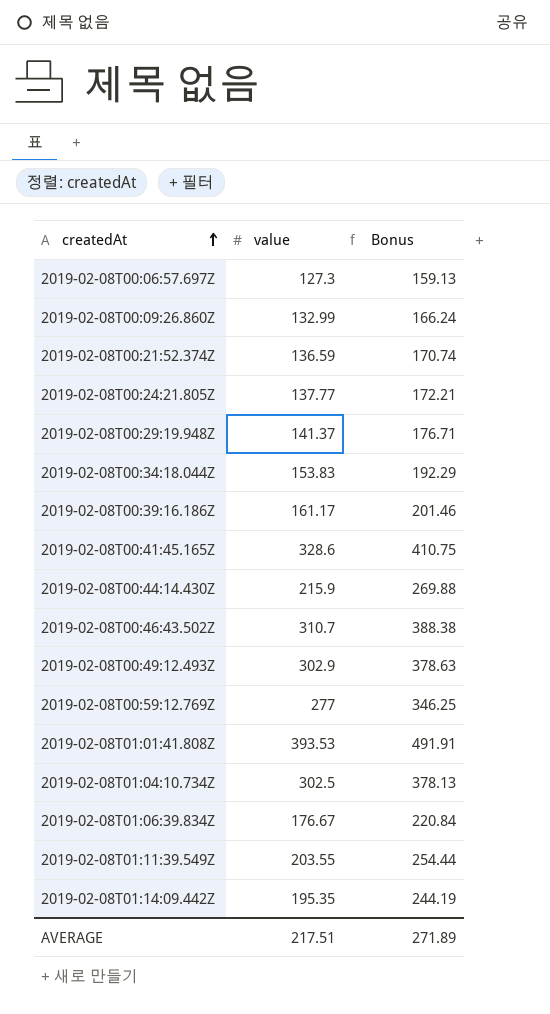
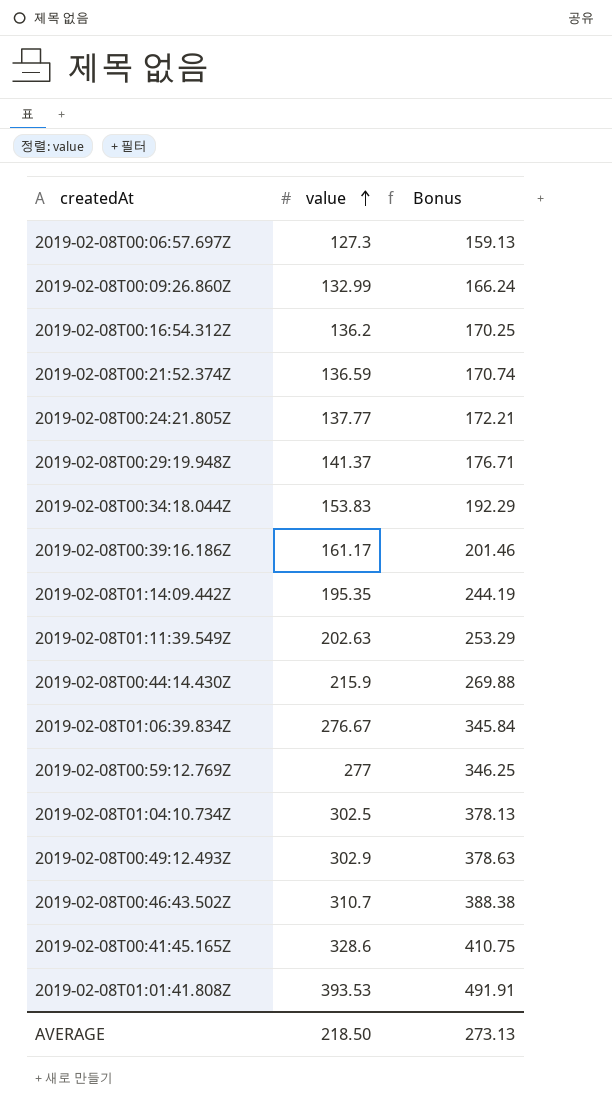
row order: createdAt ascending -> value ascending
row 2019-02-08T00:16:54.312Z: none -> 136.2 | 170.25
2019-02-08T01:11:39.549Z | value: 203.55 -> 202.63
2019-02-08T01:11:39.549Z | Bonus: 254.44 -> 253.29
2019-02-08T01:06:39.834Z | value: 176.67 -> 276.67
2019-02-08T01:06:39.834Z | Bonus: 220.84 -> 345.84
AVERAGE | value: 217.51 -> 218.50
AVERAGE | Bonus: 271.89 -> 273.13

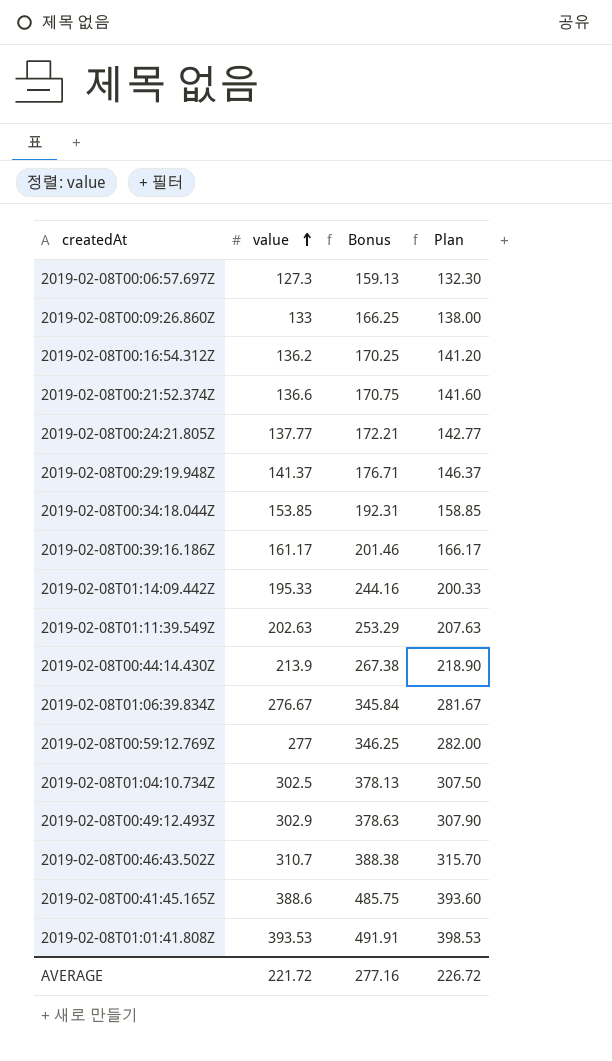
column Plan | formula: none -> [value] + 5
2019-02-08T00:09:26.860Z | value: 132.99 -> 133
2019-02-08T00:09:26.860Z | Bonus: 166.24 -> 166.25
2019-02-08T00:21:52.374Z | value: 136.59 -> 136.6
2019-02-08T00:21:52.374Z | Bonus: 170.74 -> 170.75
2019-02-08T00:34:18.044Z | value: 153.83 -> 153.85
2019-02-08T00:34:18.044Z | Bonus: 192.29 -> 192.31
2019-02-08T01:14:09.442Z | value: 195.35 -> 195.33
2019-02-08T01:14:09.442Z | Bonus: 244.19 -> 244.16
2019-02-08T00:44:14.430Z | value: 215.9 -> 213.9
2019-02-08T00:44:14.430Z | Bonus: 269.88 -> 267.38
2019-02-08T00:41:45.165Z | value: 328.6 -> 388.6
2019-02-08T00:41:45.165Z | Bonus: 410.75 -> 485.75
AVERAGE | value: 218.50 -> 221.72
AVERAGE | Bonus: 273.13 -> 277.16

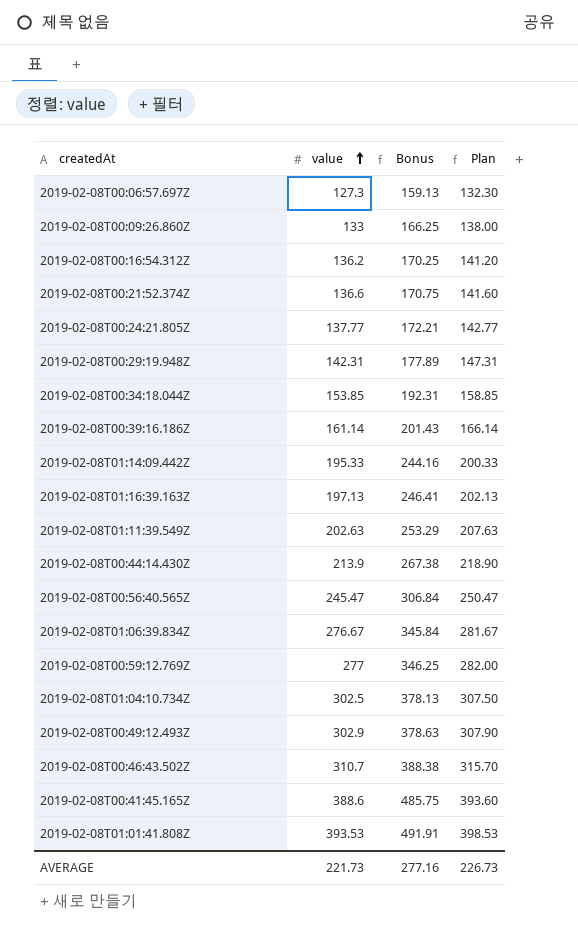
2019-02-08T00:29:19.948Z | value: 141.37 -> 142.31
2019-02-08T00:29:19.948Z | Bonus: 176.71 -> 177.89
2019-02-08T00:29:19.948Z | Plan: 146.37 -> 147.31
2019-02-08T00:39:16.186Z | value: 161.17 -> 161.14
2019-02-08T00:39:16.186Z | Bonus: 201.46 -> 201.43
2019-02-08T00:39:16.186Z | Plan: 166.17 -> 166.14
row 2019-02-08T01:16:39.163Z: none -> 197.13 | 246.41 | 202.13
row 2019-02-08T00:56:40.565Z: none -> 245.47 | 306.84 | 250.47
AVERAGE | value: 221.72 -> 221.73
AVERAGE | Plan: 226.72 -> 226.73

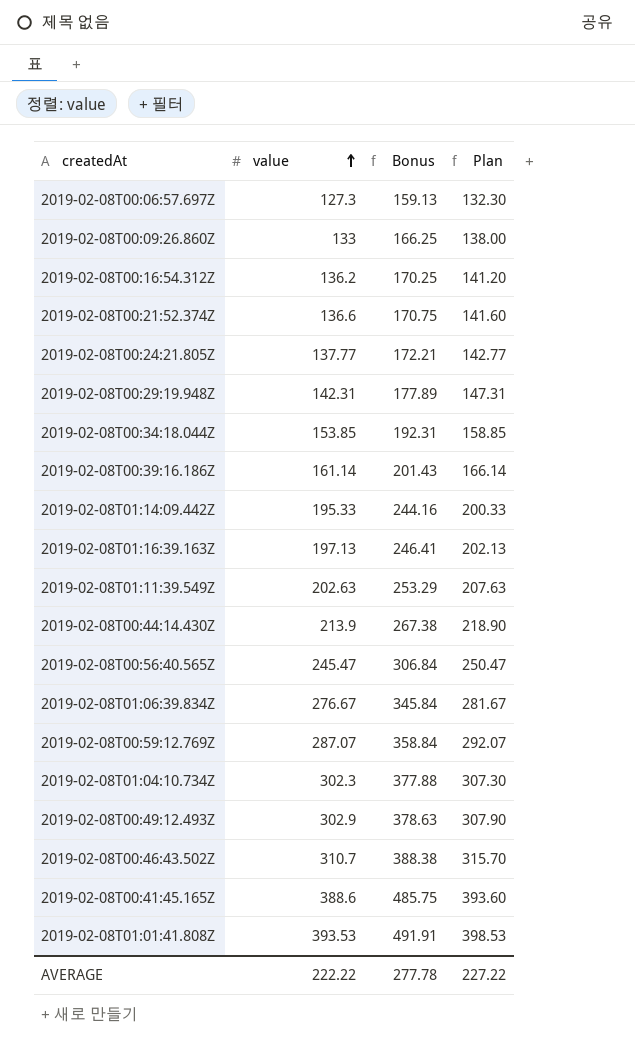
2019-02-08T00:59:12.769Z | value: 277 -> 287.07
2019-02-08T00:59:12.769Z | Bonus: 346.25 -> 358.84
2019-02-08T00:59:12.769Z | Plan: 282.00 -> 292.07
2019-02-08T01:04:10.734Z | value: 302.5 -> 302.3
2019-02-08T01:04:10.734Z | Bonus: 378.13 -> 377.88
2019-02-08T01:04:10.734Z | Plan: 307.50 -> 307.30
AVERAGE | value: 221.73 -> 222.22
AVERAGE | Bonus: 277.16 -> 277.78
AVERAGE | Plan: 226.73 -> 227.22

